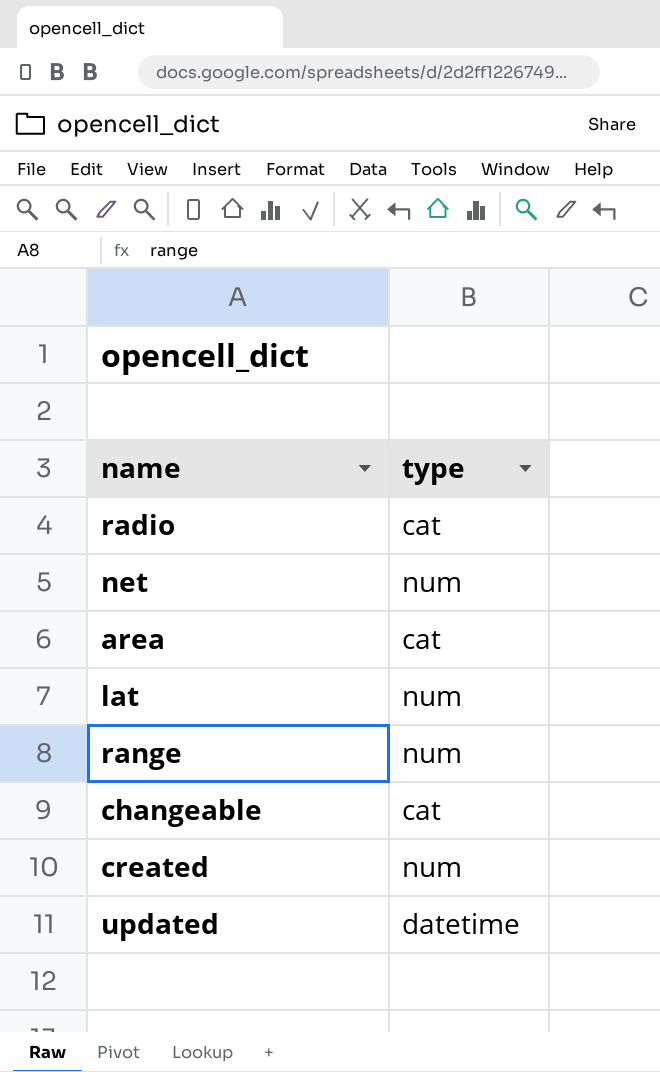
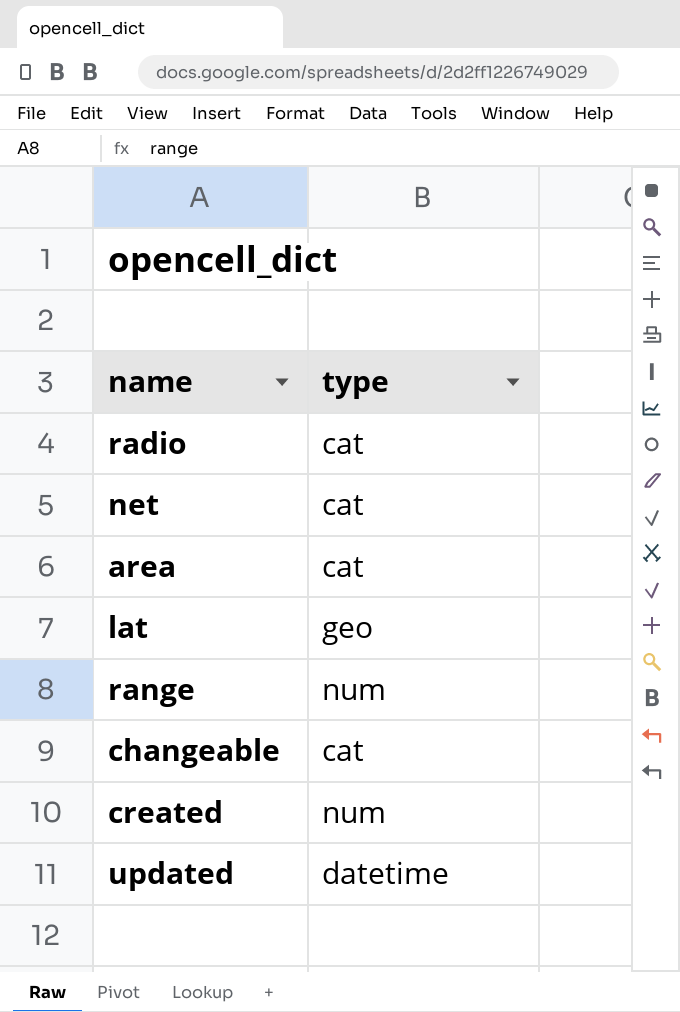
net | type: num -> cat
lat | type: num -> geo

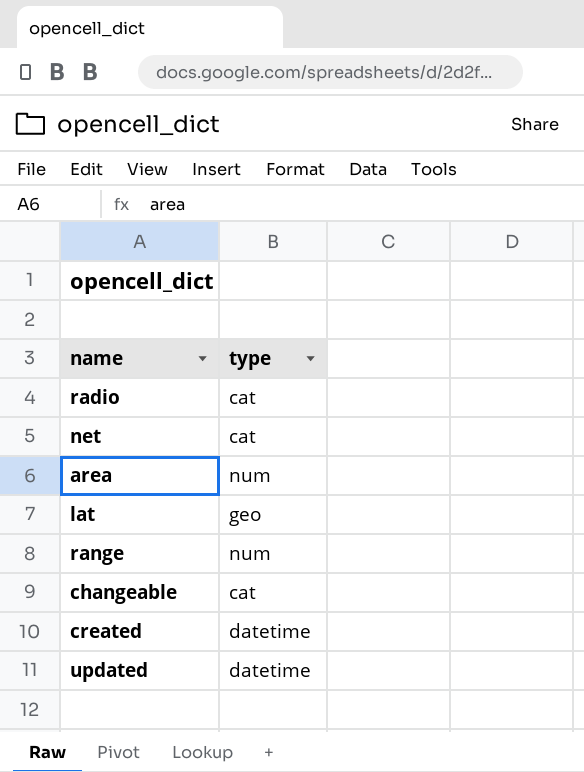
area | type: cat -> num
created | type: num -> datetime

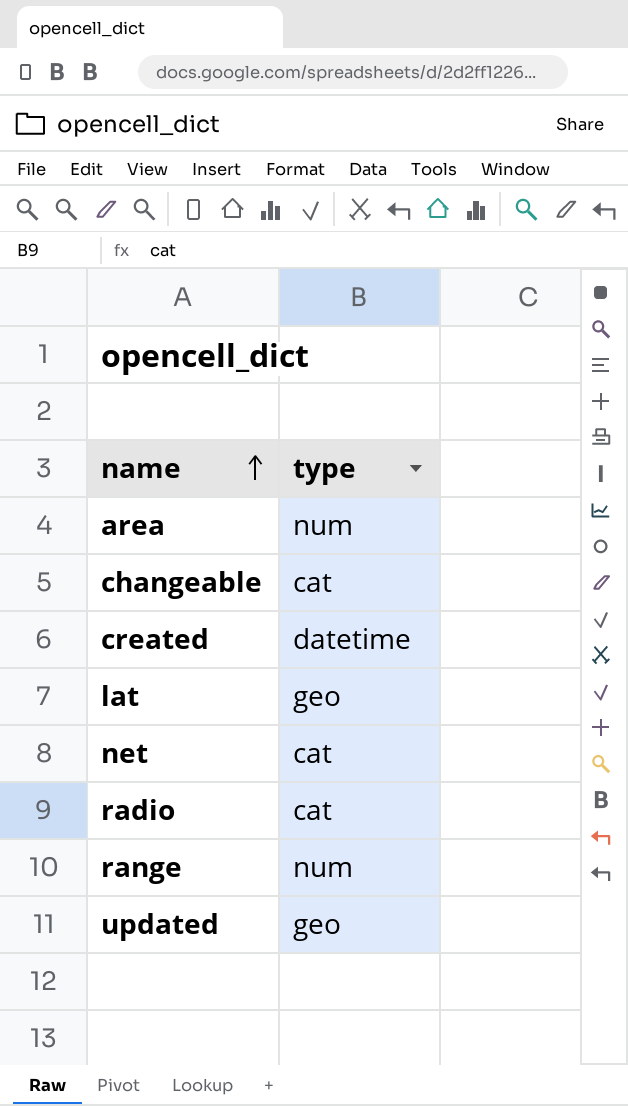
row order: none -> name ascending
updated | type: datetime -> geo

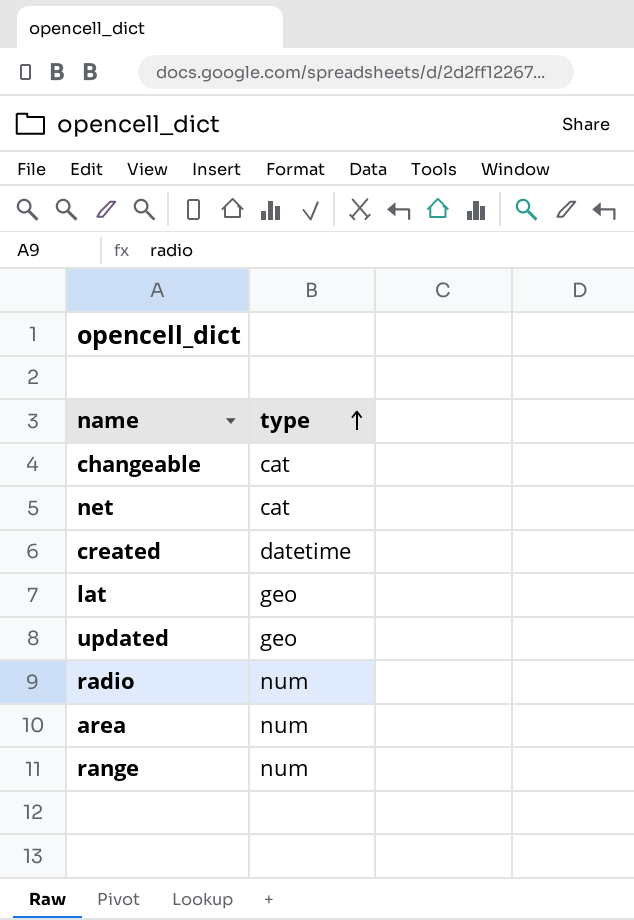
row order: name ascending -> type ascending
radio | type: cat -> num

